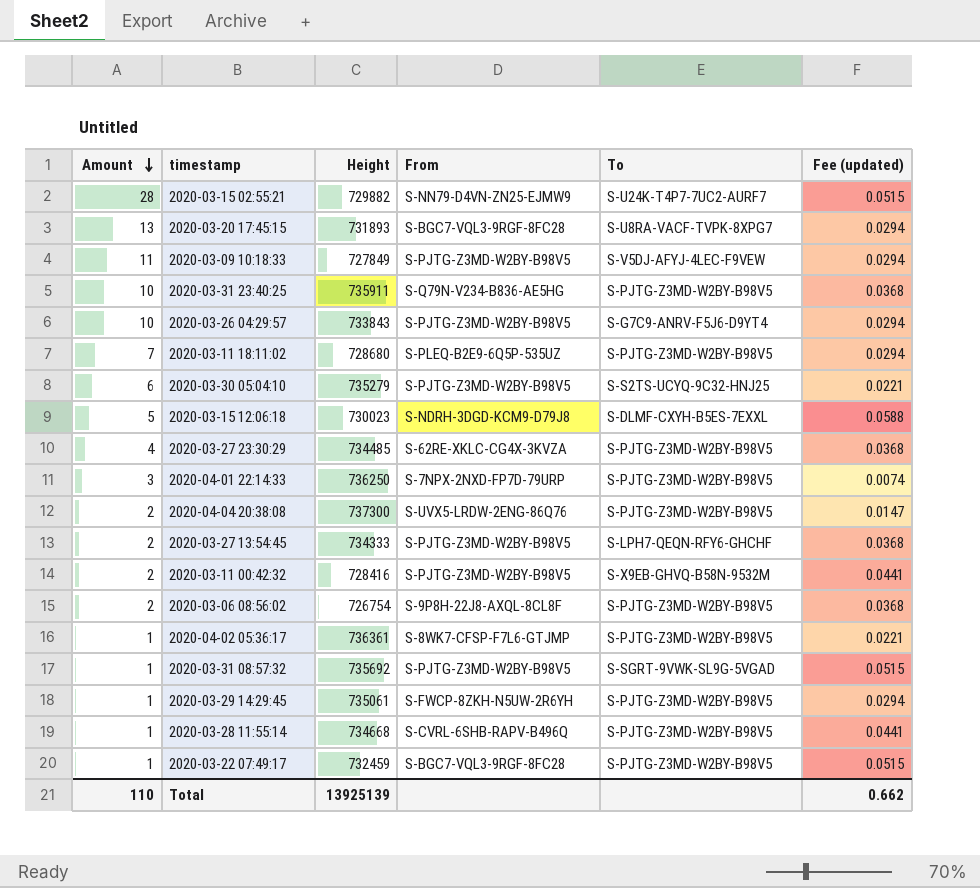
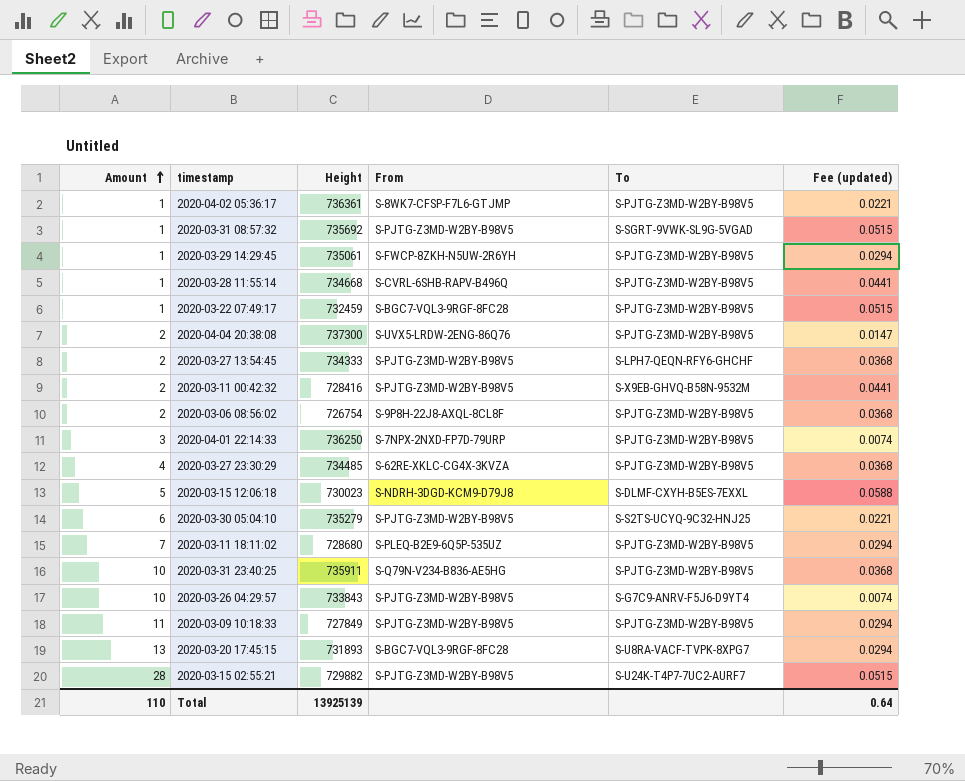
row order: Amount descending -> Amount ascending
2020-03-26 04:29:57 | Fee (updated): 0.0294 -> 0.0074
2020-03-09 10:18:33 | To: S-V5DJ-AFYJ-4LEC-F9VEW -> S-PJTG-Z3MD-W2BY-B98V5
2020-03-15 02:55:21 | From: S-NN79-D4VN-ZN25-EJMW9 -> S-PJTG-Z3MD-W2BY-B98V5
Total | Fee (updated): 0.662 -> 0.64

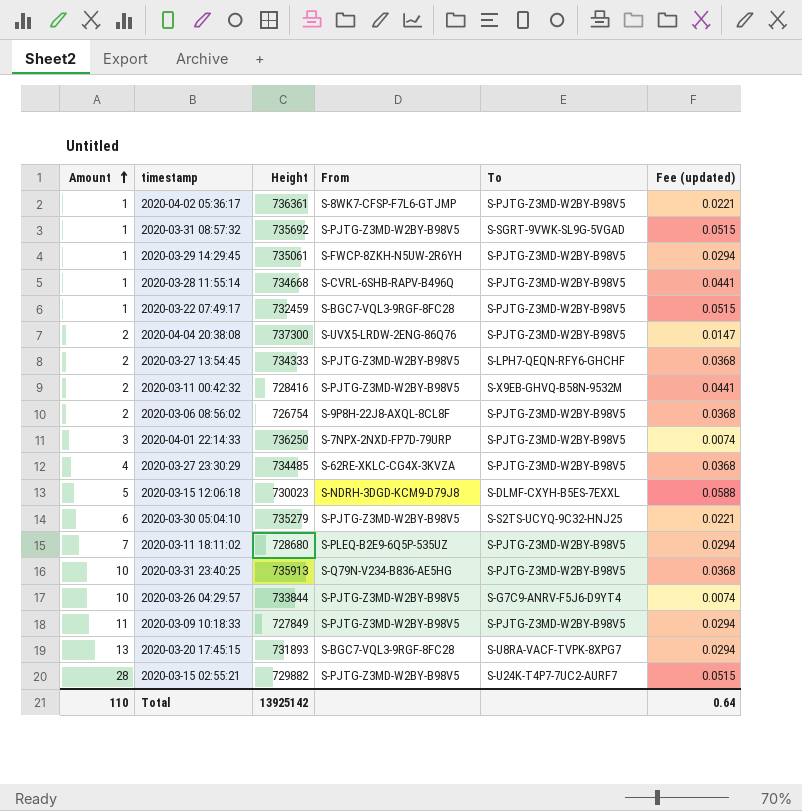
2020-03-31 23:40:25 | Height: 735911 -> 735913
2020-03-26 04:29:57 | Height: 733843 -> 733844
Total | Height: 13925139 -> 13925142

